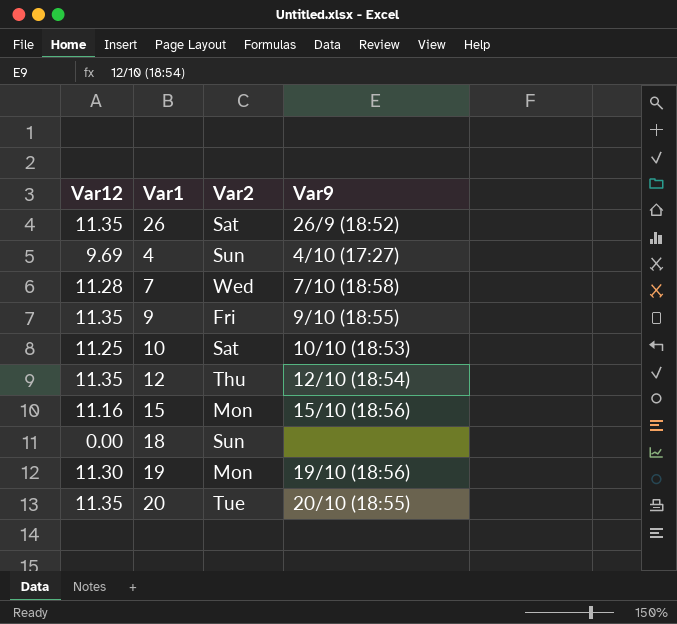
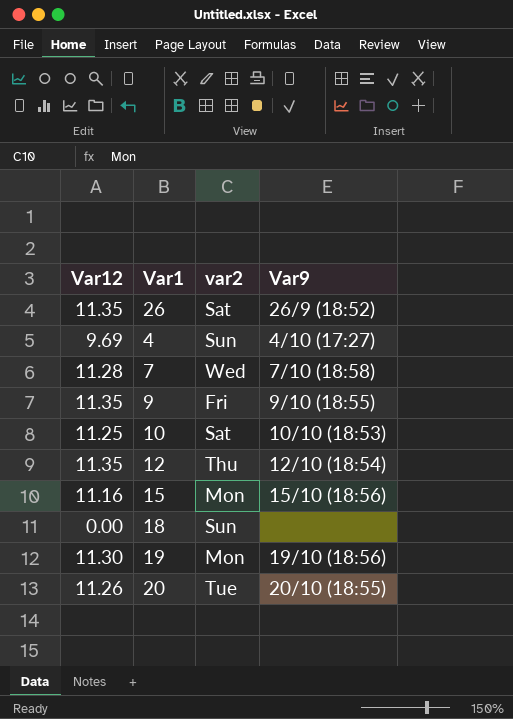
column name: Var2 -> var2
20 | Var12: 11.35 -> 11.26

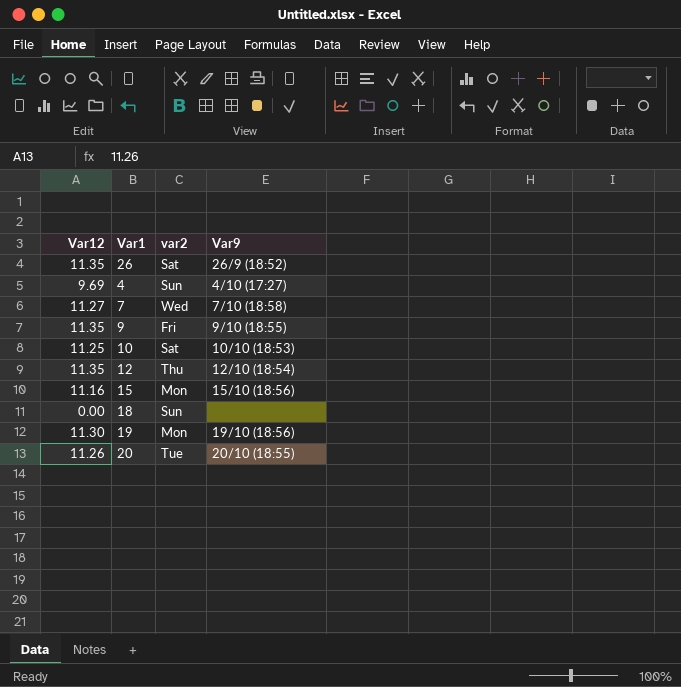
7 | Var12: 11.28 -> 11.27

